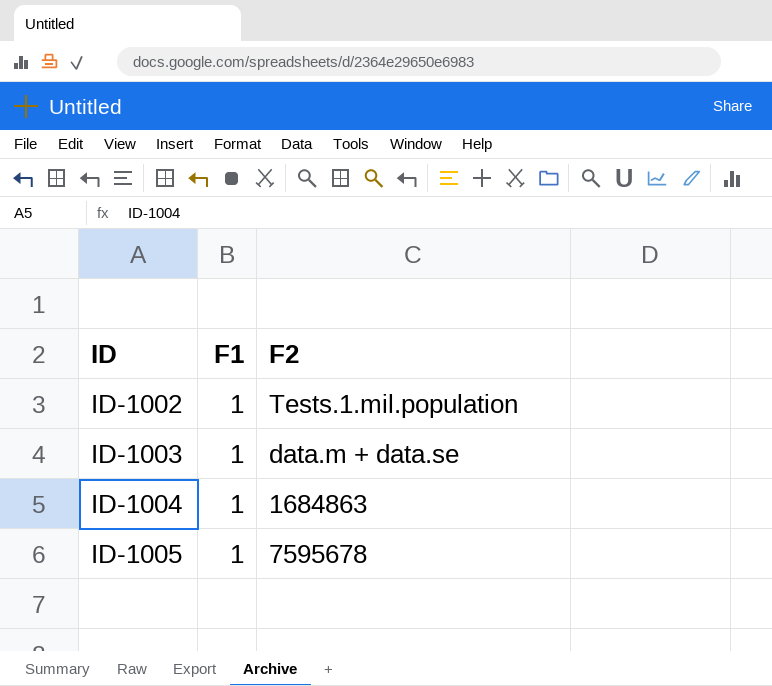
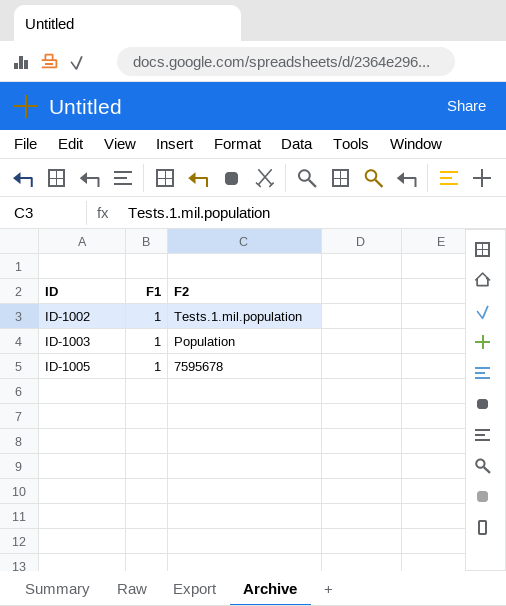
row ID-1004: 1 | 1684863 -> none
ID-1003 | F2: data.m + data.se -> Population

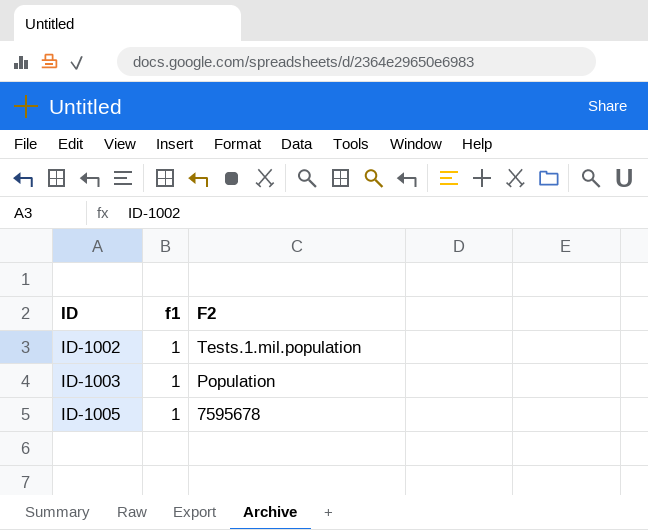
column name: F1 -> f1

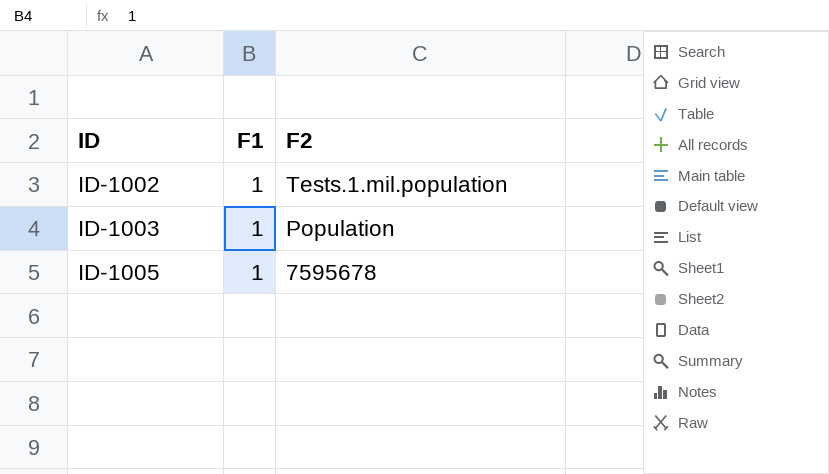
column name: f1 -> F1

